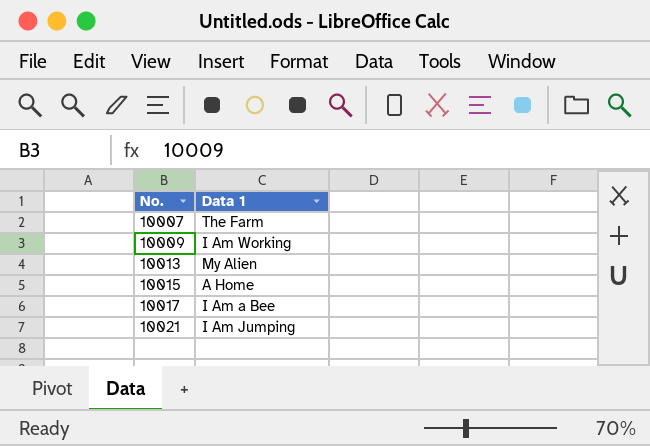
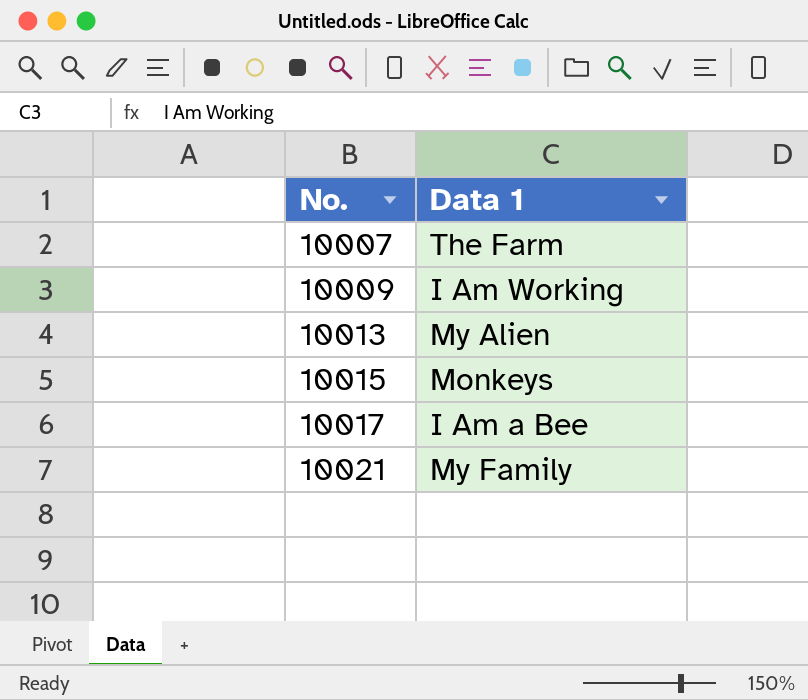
10015 | Data 1: A Home -> Monkeys
10021 | Data 1: I Am Jumping -> My Family

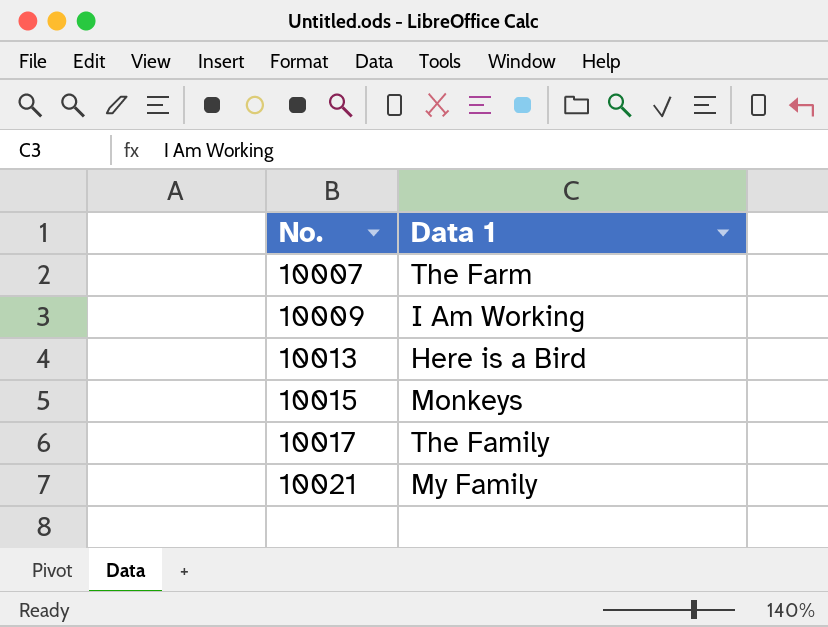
10013 | Data 1: My Alien -> Here is a Bird
10017 | Data 1: I Am a Bee -> The Family

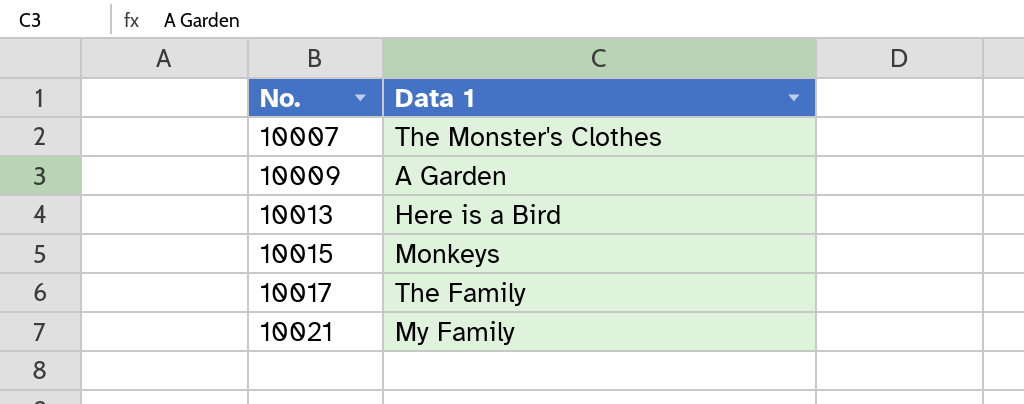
10007 | Data 1: The Farm -> The Monster's Clothes
10009 | Data 1: I Am Working -> A Garden

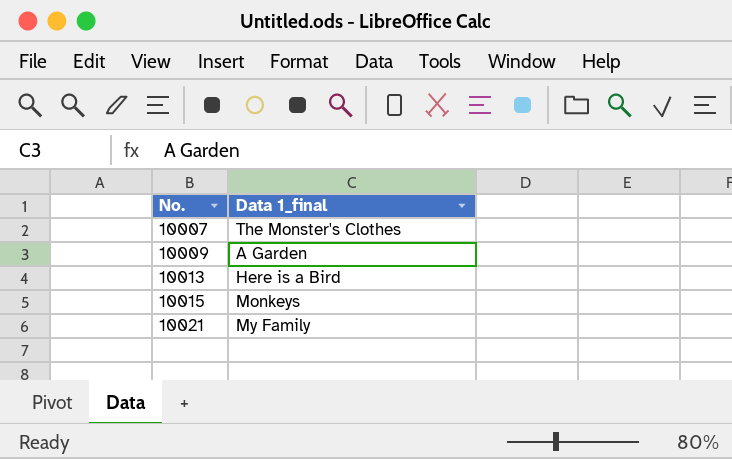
column name: Data 1 -> Data 1_final
row 10017: The Family -> none

